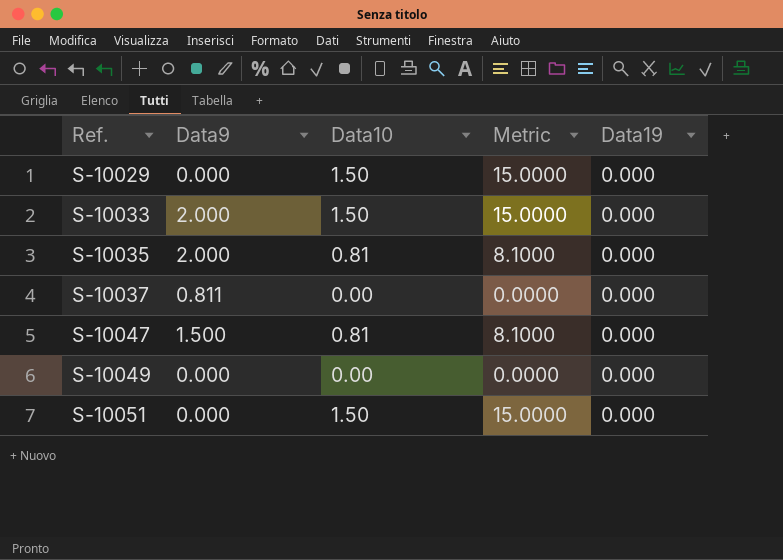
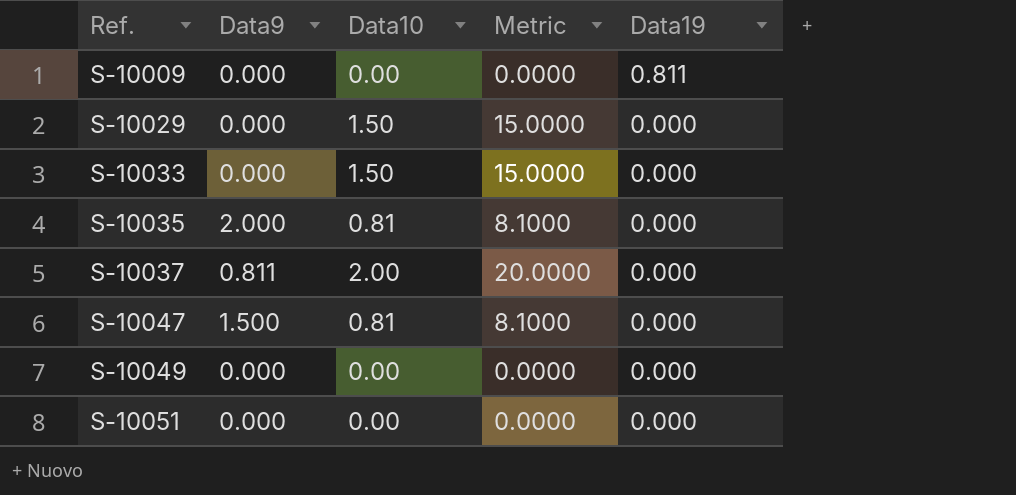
row S-10009: none -> 0.000 | 0.00 | 0.0000 | 0.811
S-10033 | Data9: 2.000 -> 0.000
S-10037 | Data10: 0.00 -> 2.00
S-10037 | Metric: 0.0000 -> 20.0000
S-10051 | Data10: 1.50 -> 0.00
S-10051 | Metric: 15.0000 -> 0.0000

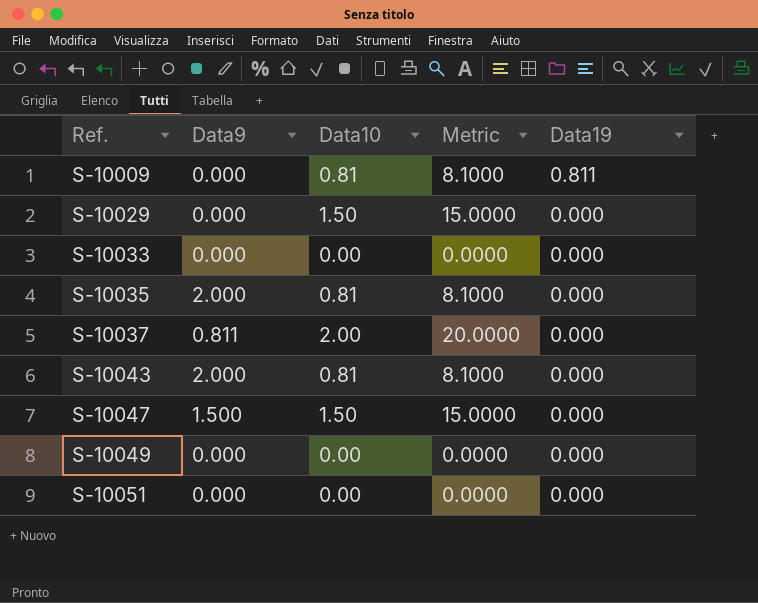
S-10009 | Data10: 0.00 -> 0.81
S-10009 | Metric: 0.0000 -> 8.1000
S-10033 | Data10: 1.50 -> 0.00
S-10033 | Metric: 15.0000 -> 0.0000
row S-10043: none -> 2.000 | 0.81 | 8.1000 | 0.000
S-10047 | Data10: 0.81 -> 1.50
S-10047 | Metric: 8.1000 -> 15.0000

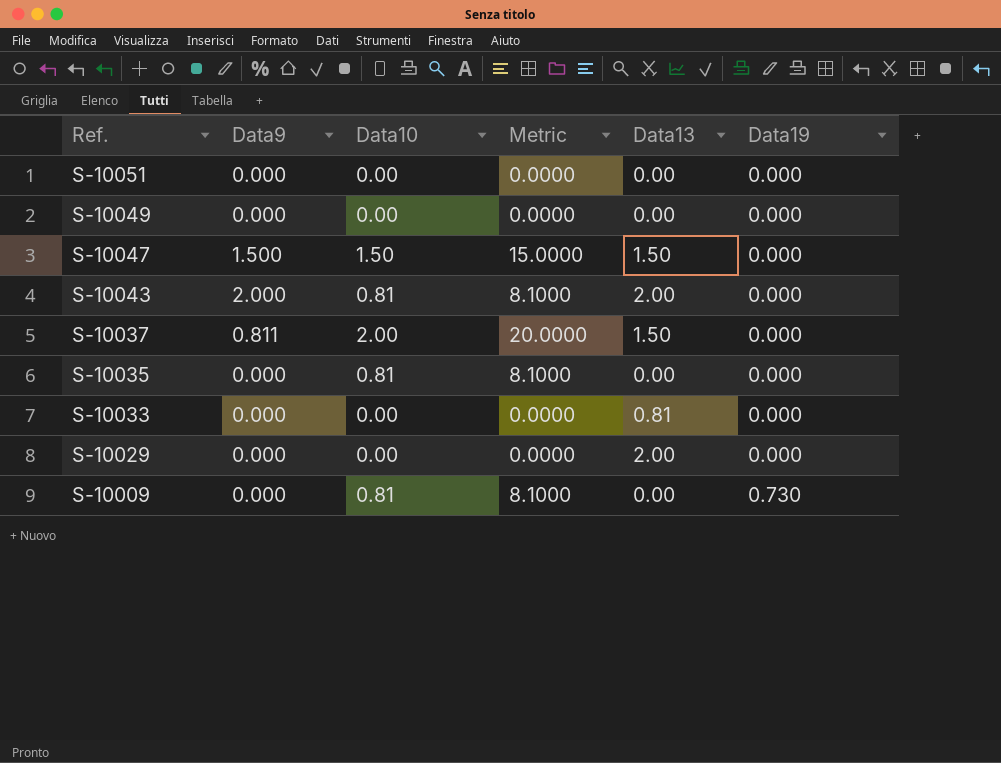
row order: Ref. ascending -> Ref. descending
column Data13 | position: none -> 5
S-10035 | Data9: 2.000 -> 0.000
S-10029 | Data10: 1.50 -> 0.00
S-10029 | Metric: 15.0000 -> 0.0000
S-10009 | Data19: 0.811 -> 0.730

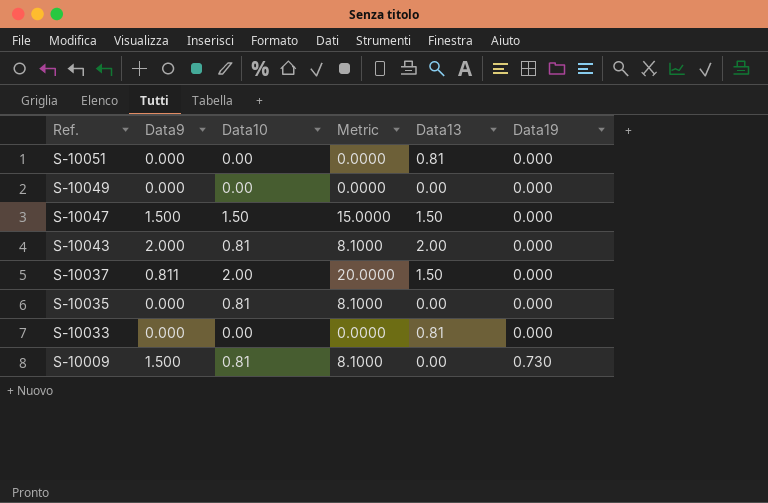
row S-10029: 0.000 | 0.00 | 0.0000 | 2.00 | 0.000 -> none
S-10051 | Data13: 0.00 -> 0.81
S-10009 | Data9: 0.000 -> 1.500

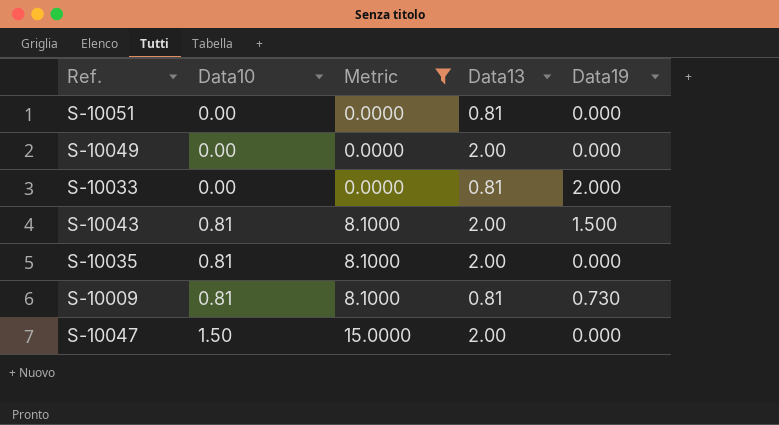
filter: none -> Metric != 20.0000
row order: Ref. descending -> Data10 ascending
column Data9 | position: 2 -> none
S-10049 | Data13: 0.00 -> 2.00
S-10033 | Data19: 0.000 -> 2.000
S-10043 | Data19: 0.000 -> 1.500
S-10035 | Data13: 0.00 -> 2.00
S-10009 | Data13: 0.00 -> 0.81
S-10047 | Data13: 1.50 -> 2.00

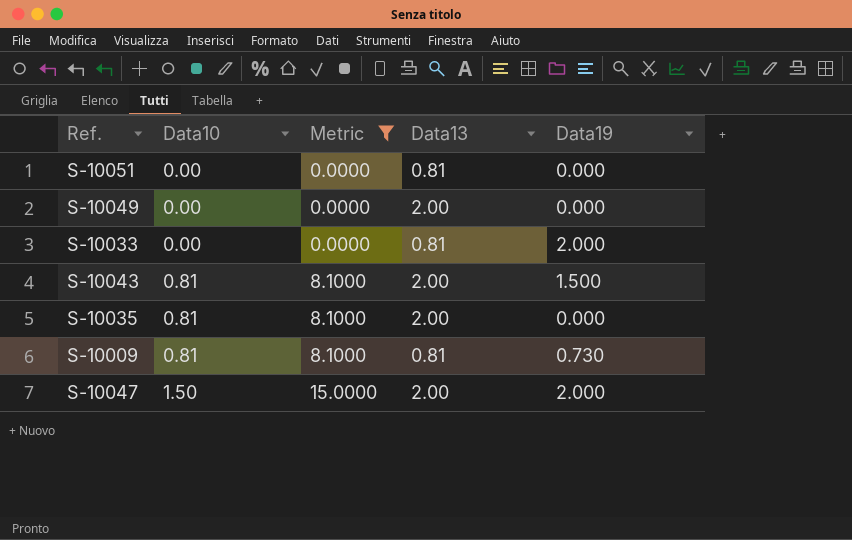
S-10047 | Data19: 0.000 -> 2.000

